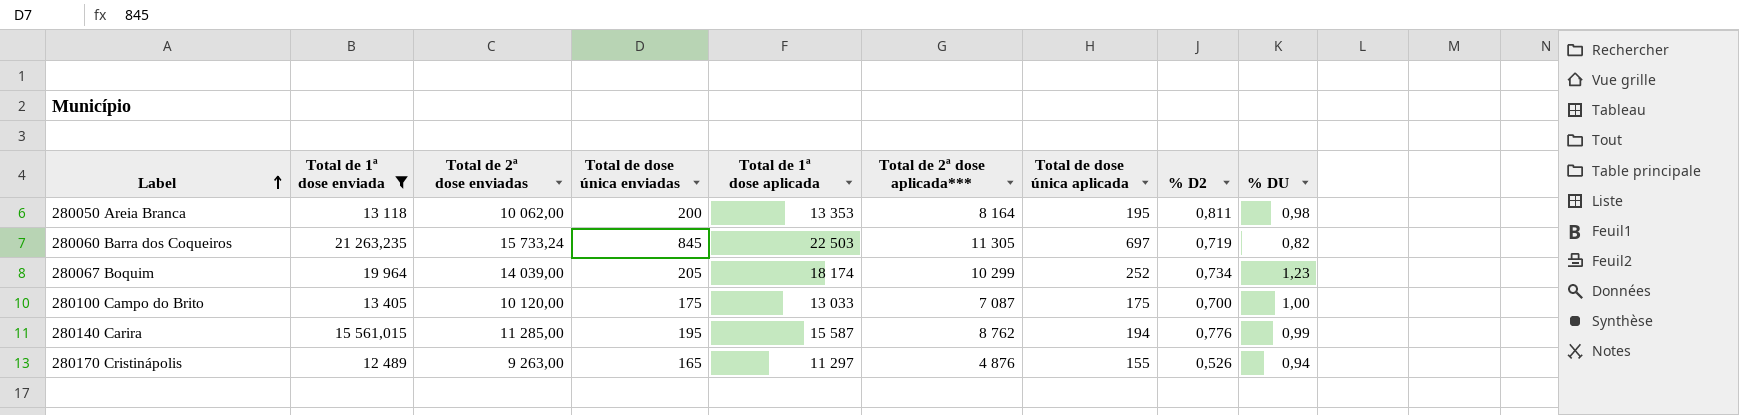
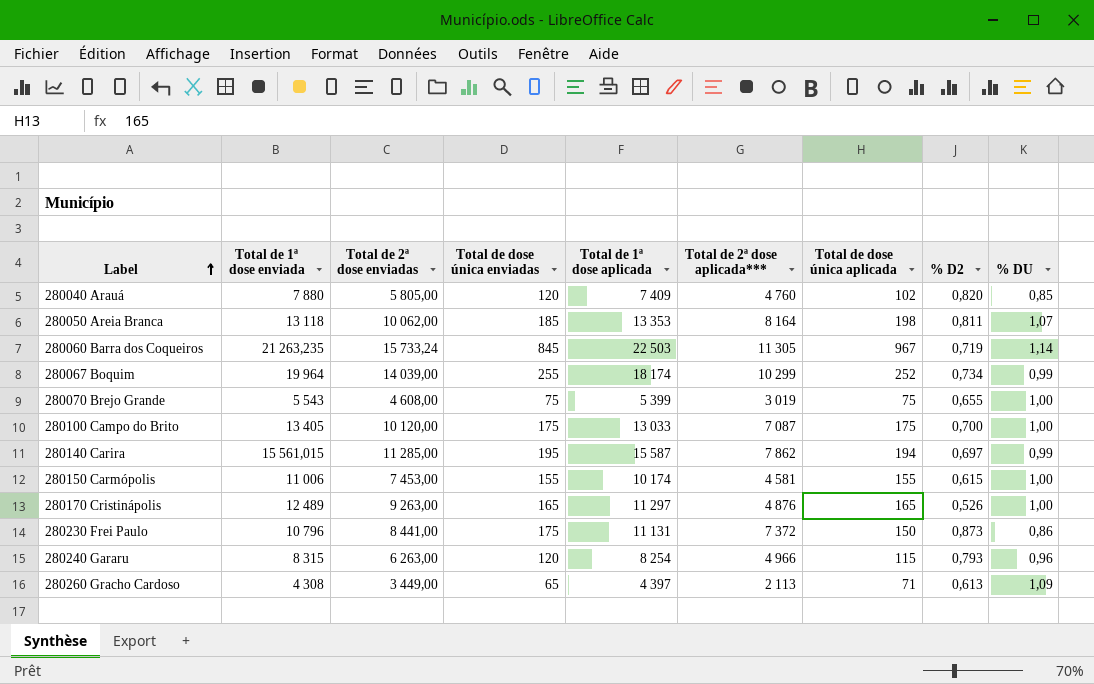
filter: Total de 1ª dose enviada >= 12 489 -> none
280050 Areia Branca | Total de dose única enviadas: 200 -> 185
280050 Areia Branca | Total de dose única aplicada: 195 -> 198
280050 Areia Branca | % DU: 0,98 -> 1,07
280060 Barra dos Coqueiros | Total de dose única aplicada: 697 -> 967
280060 Barra dos Coqueiros | % DU: 0,82 -> 1,14
280067 Boquim | Total de dose única enviadas: 205 -> 255
280067 Boquim | % DU: 1,23 -> 0,99
280140 Carira | Total de 2ª dose aplicada***: 8 762 -> 7 862
280140 Carira | % D2: 0,776 -> 0,697
280170 Cristinápolis | Total de dose única aplicada: 155 -> 165
280170 Cristinápolis | % DU: 0,94 -> 1,00

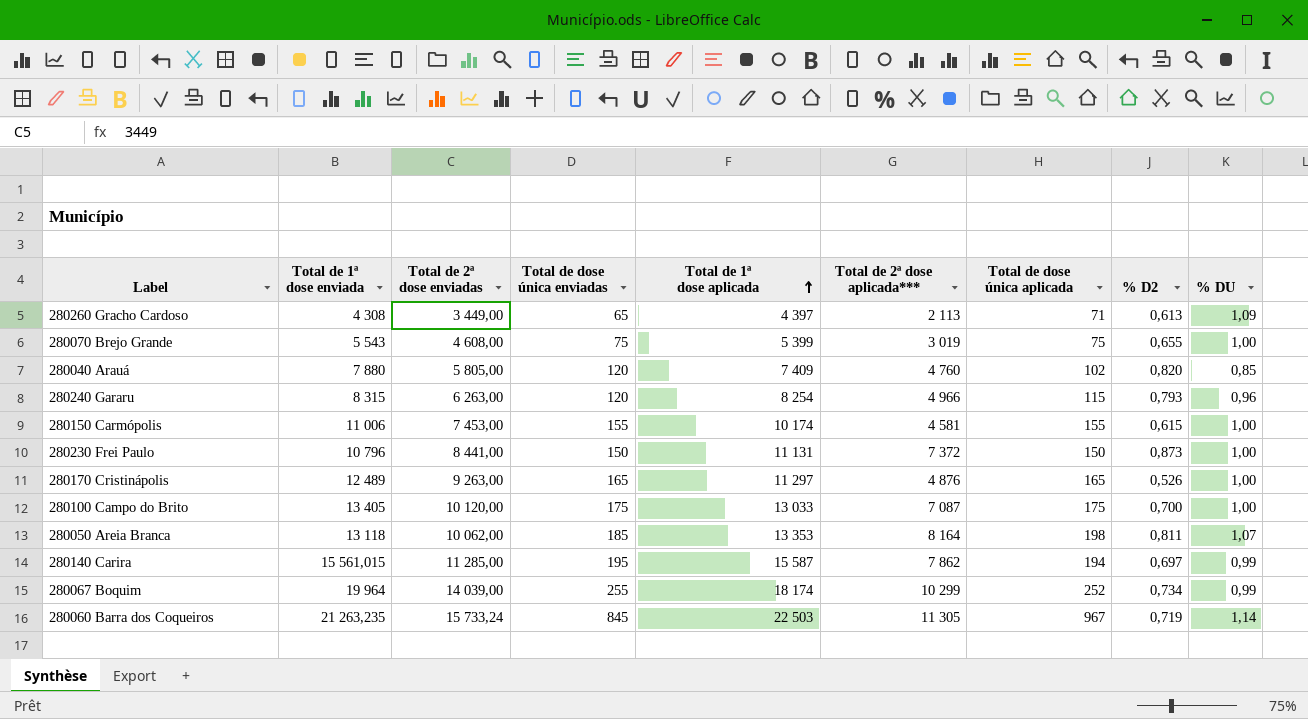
row order: Label ascending -> Total de 1ª dose aplicada ascending
280230 Frei Paulo | Total de dose única enviadas: 175 -> 150
280230 Frei Paulo | % DU: 0,86 -> 1,00

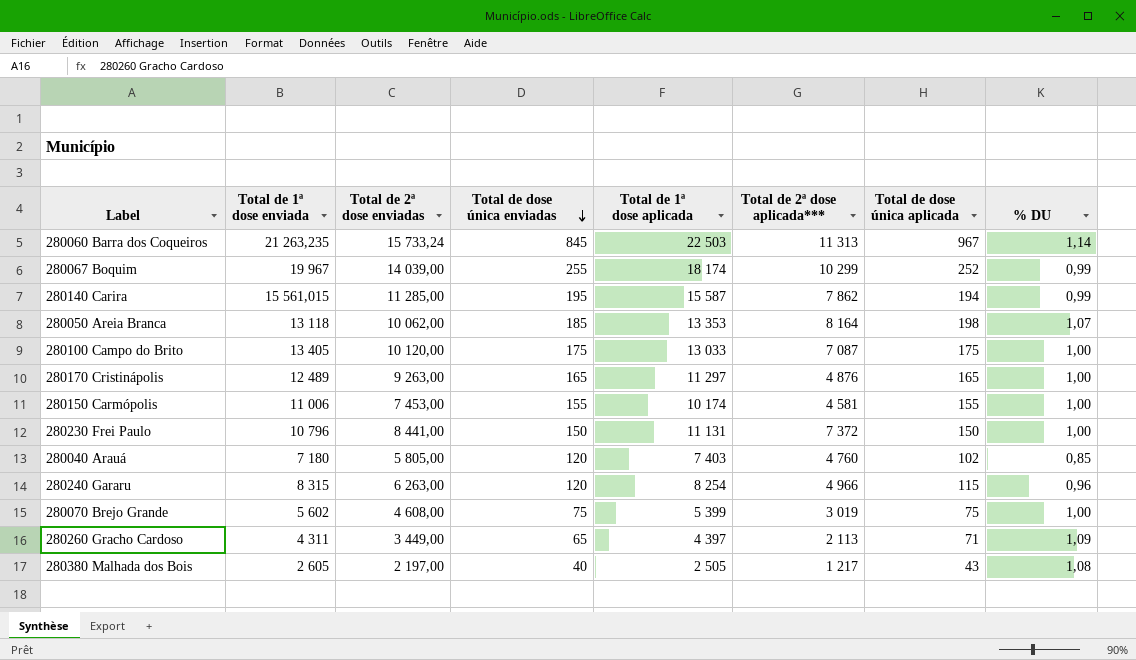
row order: Total de 1ª dose aplicada ascending -> Total de dose única enviadas descending
column % D2 | formula: [Total de 2ª dose aplicada***] / [Total de 2ª dose enviadas] -> none
280060 Barra dos Coqueiros | Total de 2ª dose aplicada***: 11 305 -> 11 313
280067 Boquim | Total de 1ª dose enviada: 19 964 -> 19 967
280040 Arauá | Total de 1ª dose enviada: 7 880 -> 7 180
280040 Arauá | Total de 1ª dose aplicada: 7 409 -> 7 403
280070 Brejo Grande | Total de 1ª dose enviada: 5 543 -> 5 602
280260 Gracho Cardoso | Total de 1ª dose enviada: 4 308 -> 4 311
row 280380 Malhada dos Bois: none -> 2 605 | 2 197,00 | 40 | 2 505 | 1 217 | 43 | 1,08

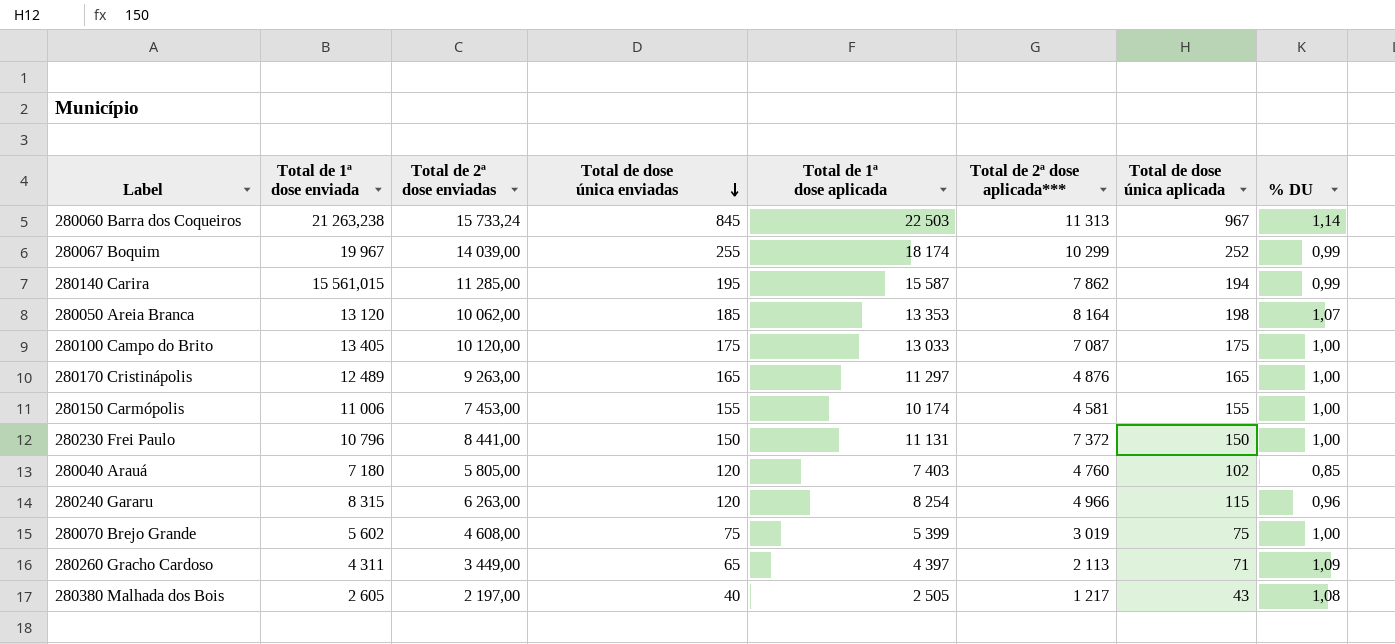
280060 Barra dos Coqueiros | Total de 1ª dose enviada: 21 263,235 -> 21 263,238
280050 Areia Branca | Total de 1ª dose enviada: 13 118 -> 13 120

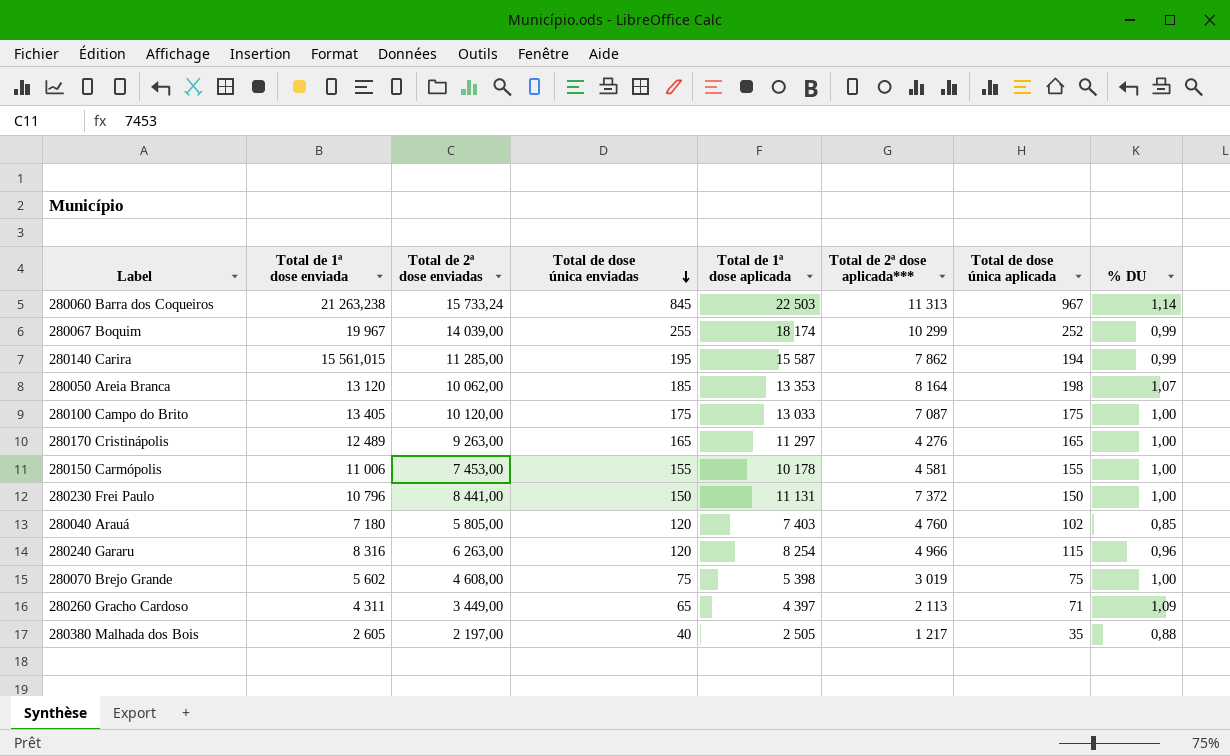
280170 Cristinápolis | Total de 2ª dose aplicada***: 4 876 -> 4 276
280150 Carmópolis | Total de 1ª dose aplicada: 10 174 -> 10 178
280240 Gararu | Total de 1ª dose enviada: 8 315 -> 8 316
280070 Brejo Grande | Total de 1ª dose aplicada: 5 399 -> 5 398
280380 Malhada dos Bois | Total de dose única aplicada: 43 -> 35
280380 Malhada dos Bois | % DU: 1,08 -> 0,88

